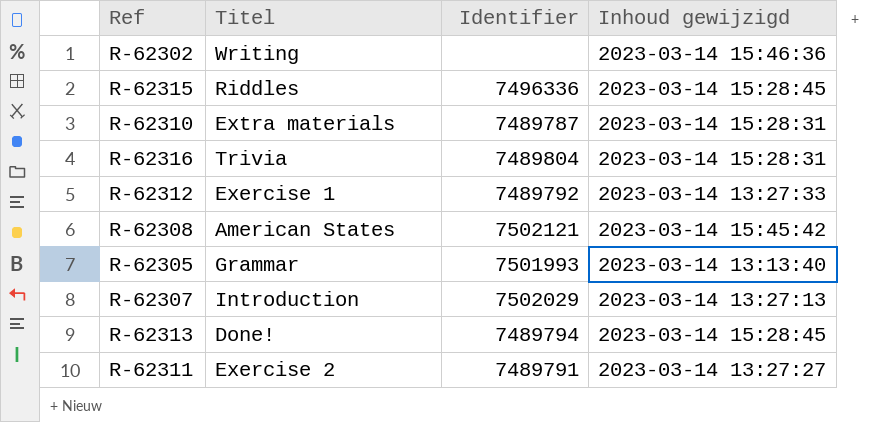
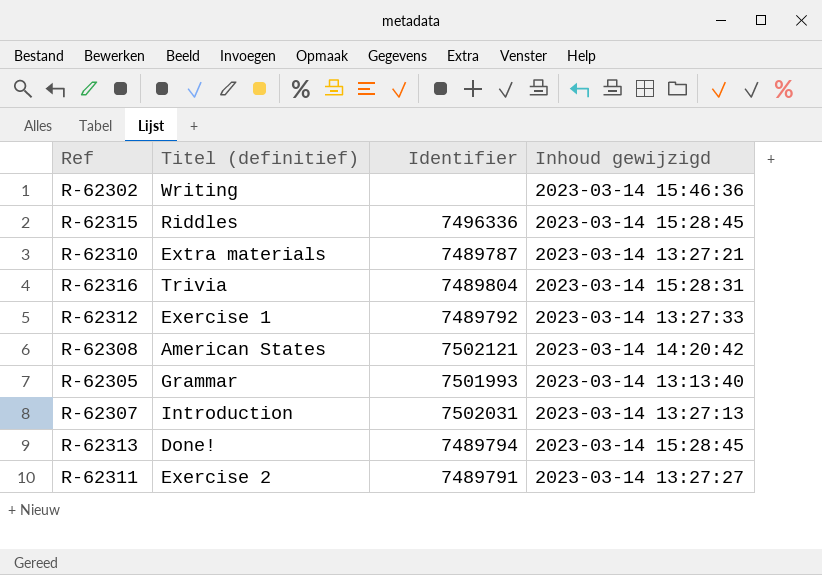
column name: Titel -> Titel (definitief)
R-62310 | Inhoud gewijzigd: 2023-03-14 15:28:31 -> 2023-03-14 13:27:21
R-62308 | Inhoud gewijzigd: 2023-03-14 15:45:42 -> 2023-03-14 14:20:42
R-62307 | Identifier: 7502029 -> 7502031

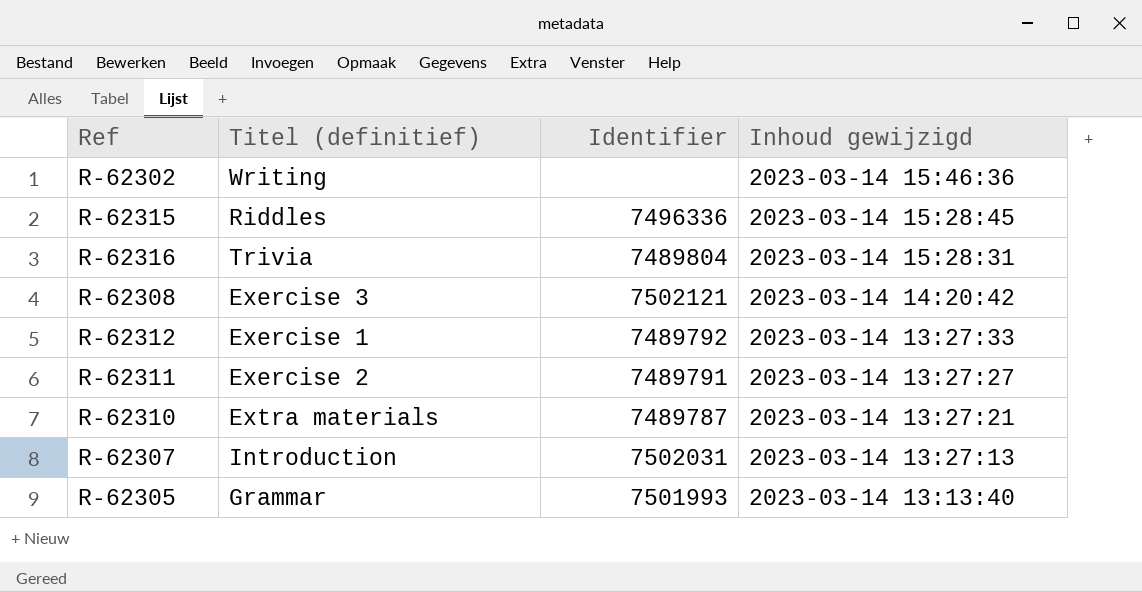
row order: none -> Inhoud gewijzigd descending
row R-62313: Done! | 7489794 | 2023-03-14 15:28:45 -> none
R-62308 | Titel (definitief): American States -> Exercise 3

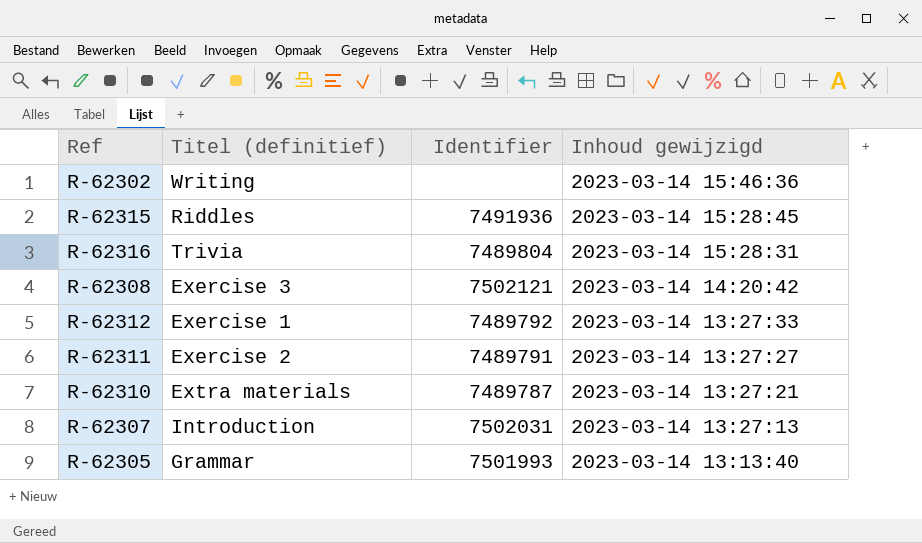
R-62315 | Identifier: 7496336 -> 7491936

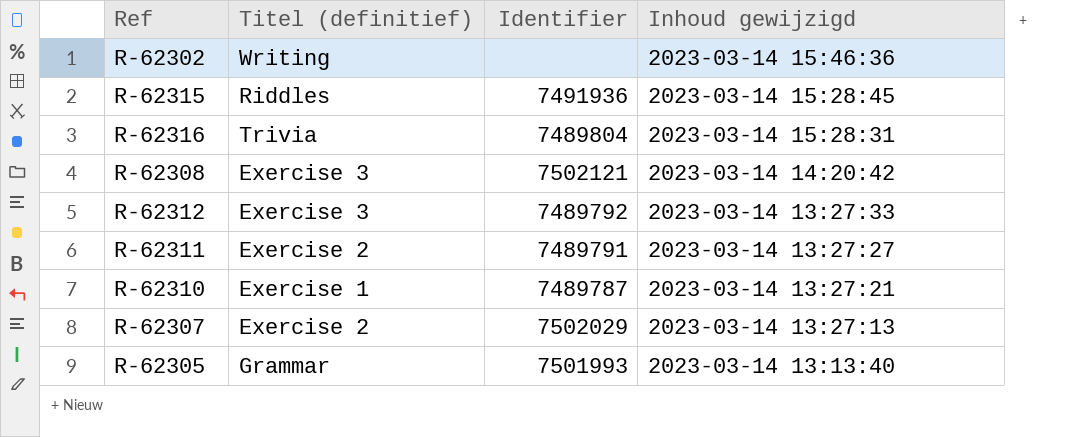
R-62312 | Titel (definitief): Exercise 1 -> Exercise 3
R-62310 | Titel (definitief): Extra materials -> Exercise 1
R-62307 | Titel (definitief): Introduction -> Exercise 2
R-62307 | Identifier: 7502031 -> 7502029

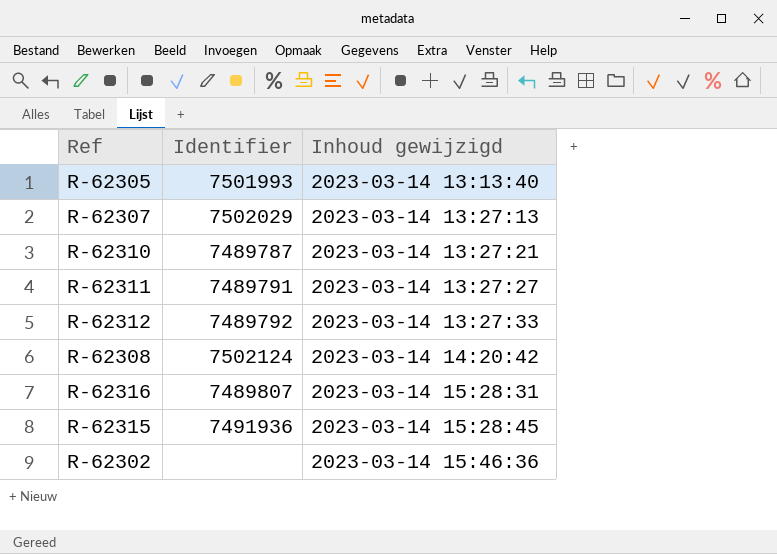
row order: Inhoud gewijzigd descending -> Inhoud gewijzigd ascending
column Titel (definitief) | position: 2 -> none
R-62308 | Identifier: 7502121 -> 7502124
R-62316 | Identifier: 7489804 -> 7489807

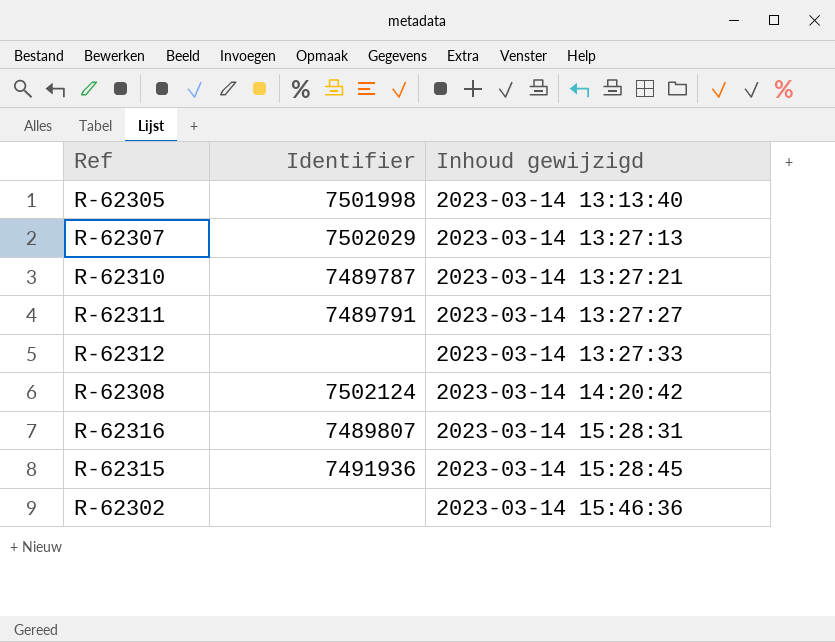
R-62305 | Identifier: 7501993 -> 7501998
R-62312 | Identifier: 7489792 -> none

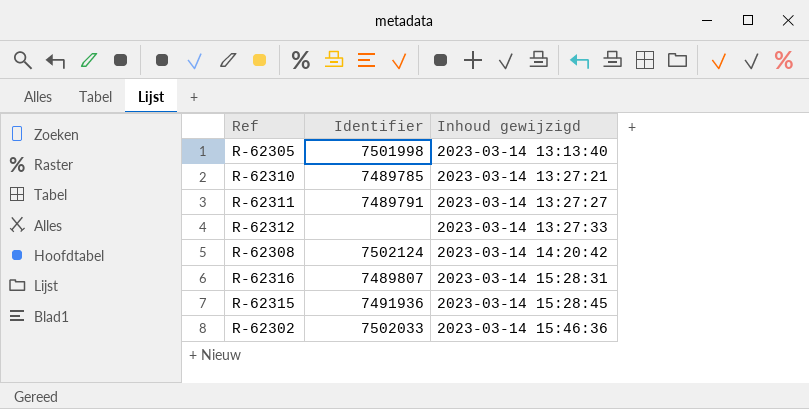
row R-62307: 7502029 | 2023-03-14 13:27:13 -> none
R-62310 | Identifier: 7489787 -> 7489785
R-62302 | Identifier: none -> 7502033

